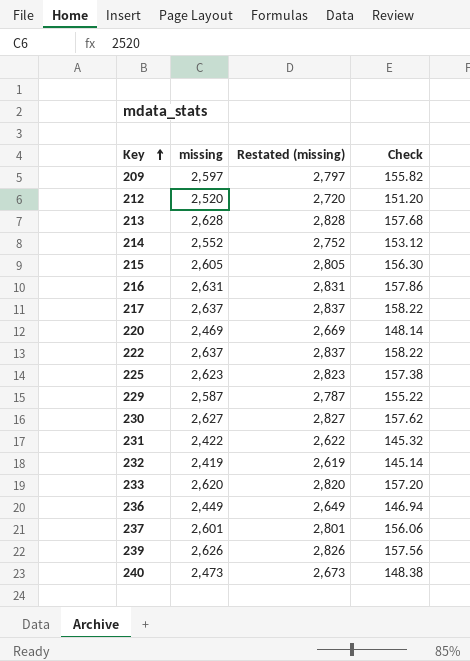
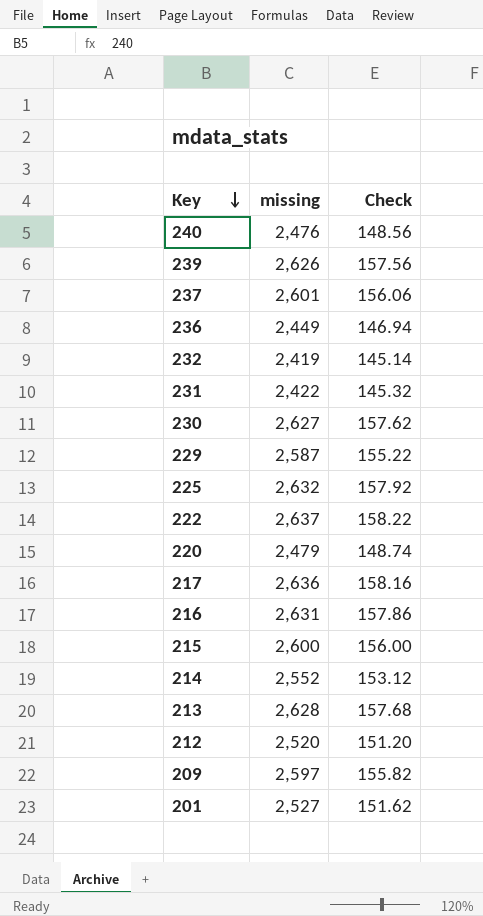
row order: Key ascending -> Key descending
column Restated (missing) | formula: [missing] + 200 -> none
row 233: 2,620 | 2,820 | 157.20 -> none
240 | missing: 2,473 -> 2,476
240 | Check: 148.38 -> 148.56
225 | missing: 2,623 -> 2,632
225 | Check: 157.38 -> 157.92
220 | missing: 2,469 -> 2,479
220 | Check: 148.14 -> 148.74
217 | missing: 2,637 -> 2,636
217 | Check: 158.22 -> 158.16
215 | missing: 2,605 -> 2,600
215 | Check: 156.30 -> 156.00
row 201: none -> 2,527 | 151.62

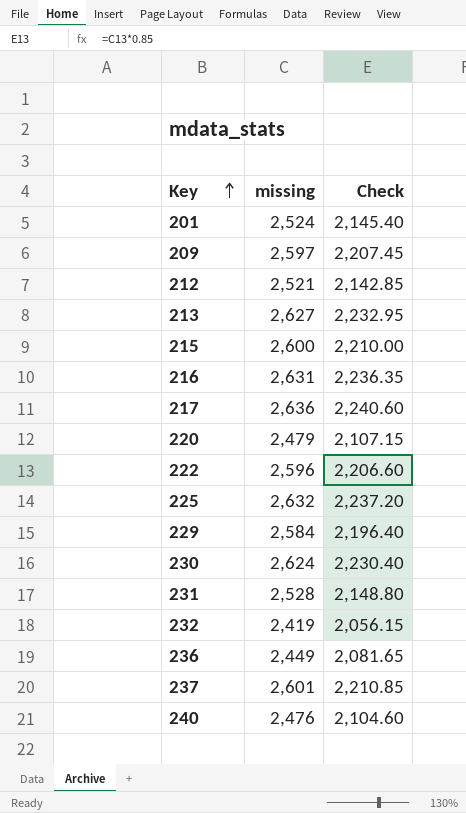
row order: Key descending -> Key ascending
column Check | formula: [missing] * 0.06 -> [missing] * 0.85
row 239: 2,626 | 157.56 -> none
row 214: 2,552 | 153.12 -> none
201 | missing: 2,527 -> 2,524
212 | missing: 2,520 -> 2,521
213 | missing: 2,628 -> 2,627
222 | missing: 2,637 -> 2,596
229 | missing: 2,587 -> 2,584
230 | missing: 2,627 -> 2,624
231 | missing: 2,422 -> 2,528

